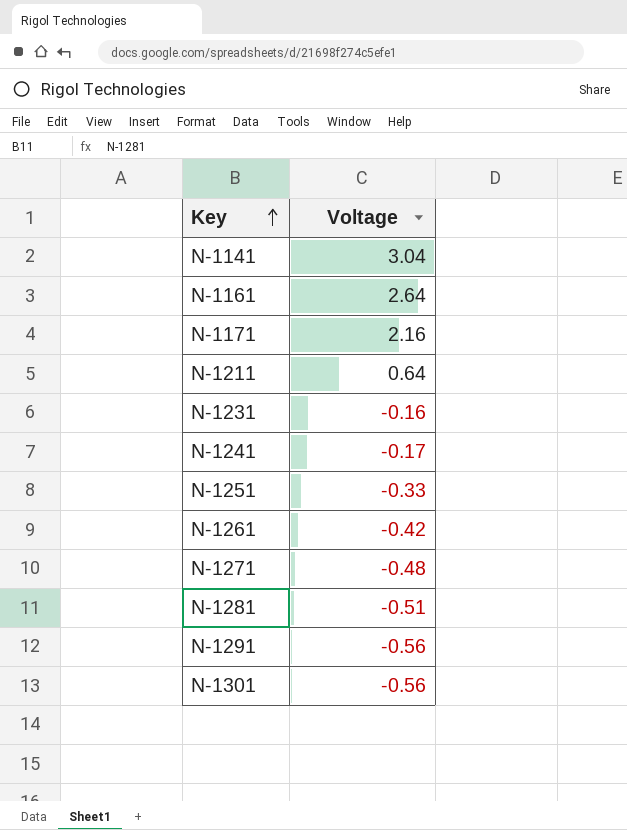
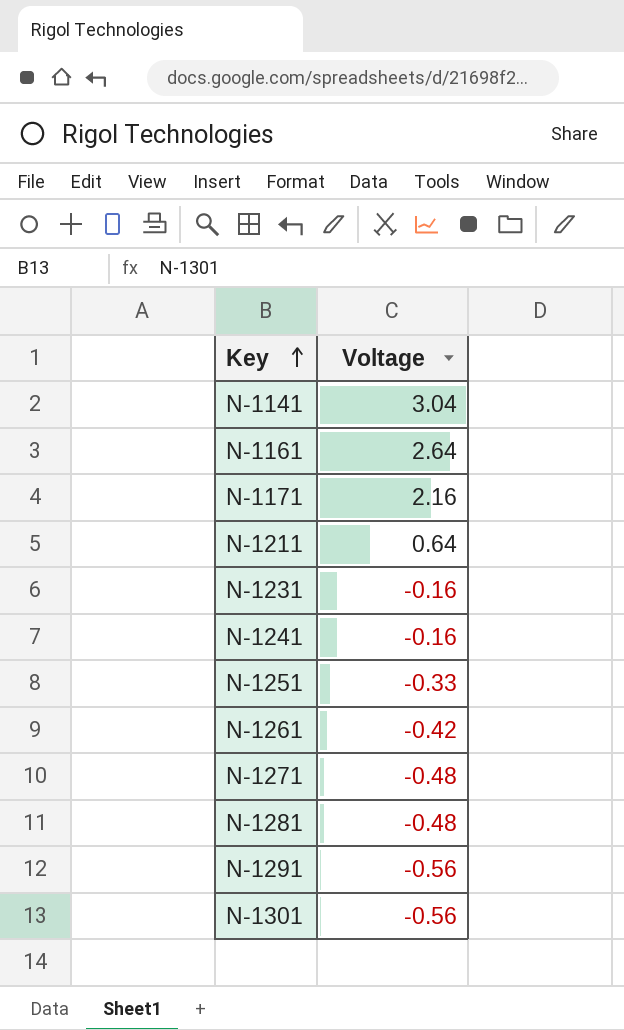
N-1241 | Voltage: -0.17 -> -0.16
N-1281 | Voltage: -0.51 -> -0.48

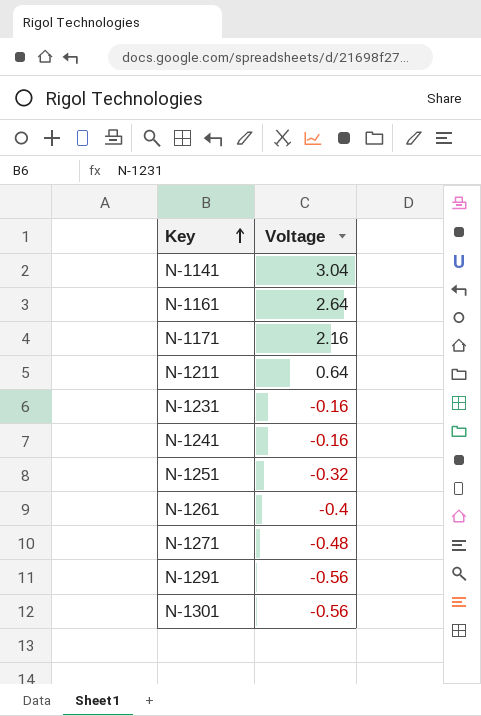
row N-1281: -0.48 -> none
N-1251 | Voltage: -0.33 -> -0.32
N-1261 | Voltage: -0.42 -> -0.4

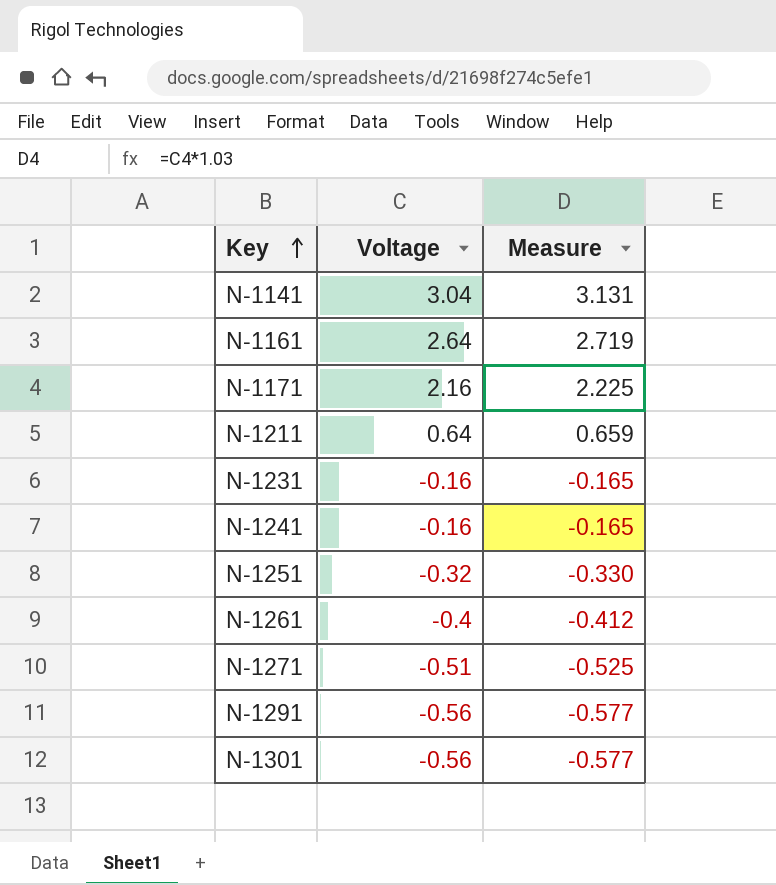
column Measure | formula: none -> [Voltage] * 1.03
N-1271 | Voltage: -0.48 -> -0.51

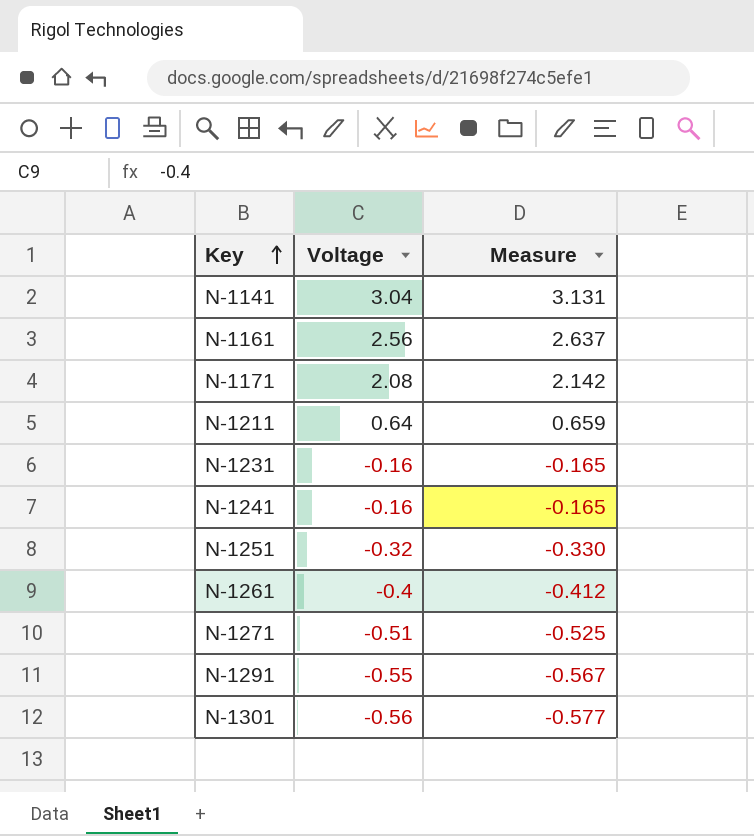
N-1161 | Voltage: 2.64 -> 2.56
N-1161 | Measure: 2.719 -> 2.637
N-1171 | Voltage: 2.16 -> 2.08
N-1171 | Measure: 2.225 -> 2.142
N-1291 | Voltage: -0.56 -> -0.55
N-1291 | Measure: -0.577 -> -0.567

